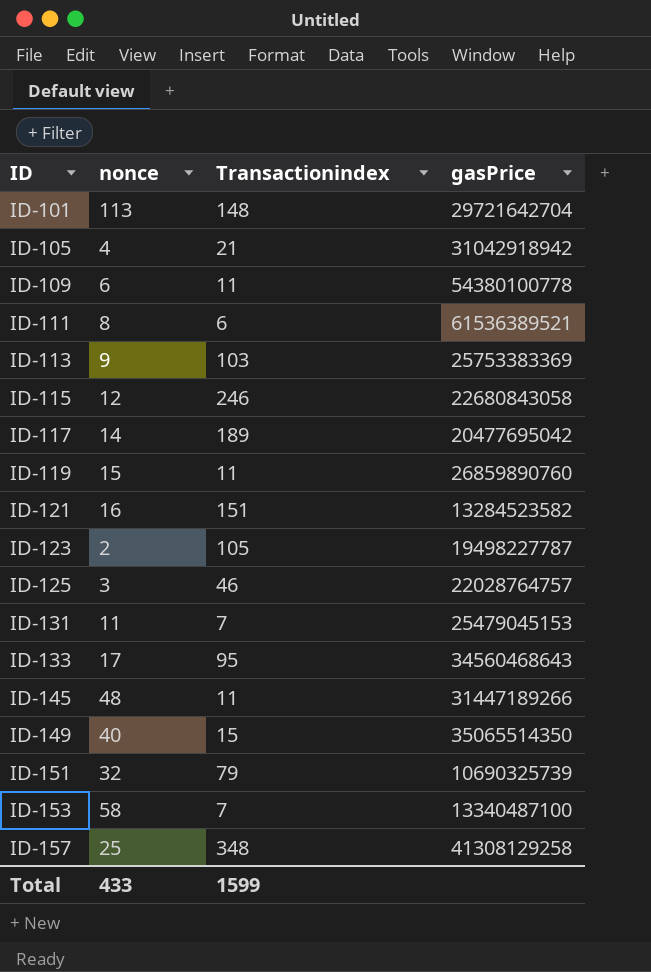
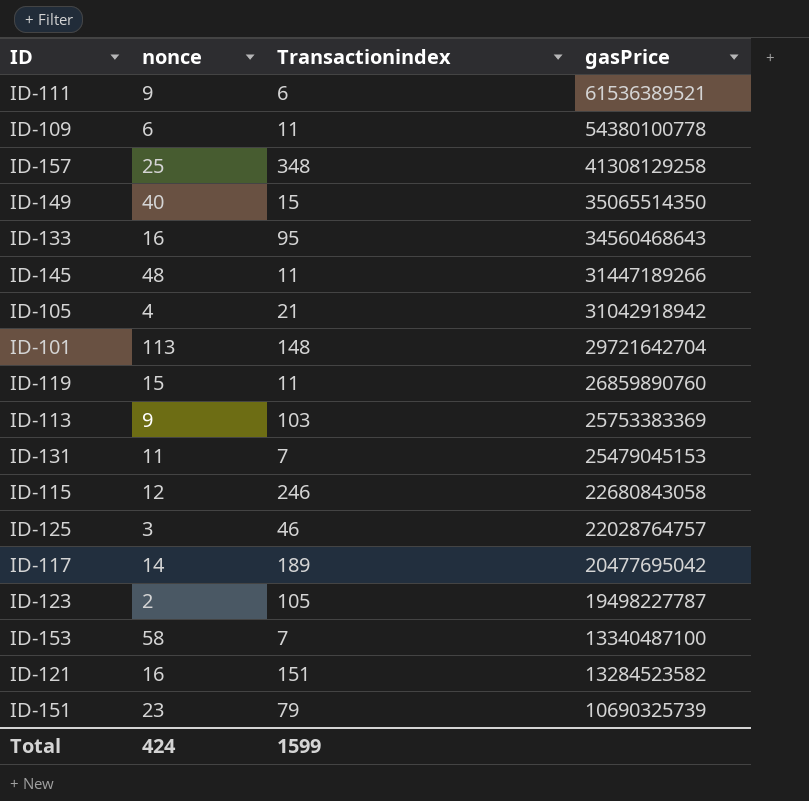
row order: ID ascending -> gasPrice descending
ID-111 | nonce: 8 -> 9
ID-133 | nonce: 17 -> 16
ID-151 | nonce: 32 -> 23
Total | nonce: 433 -> 424

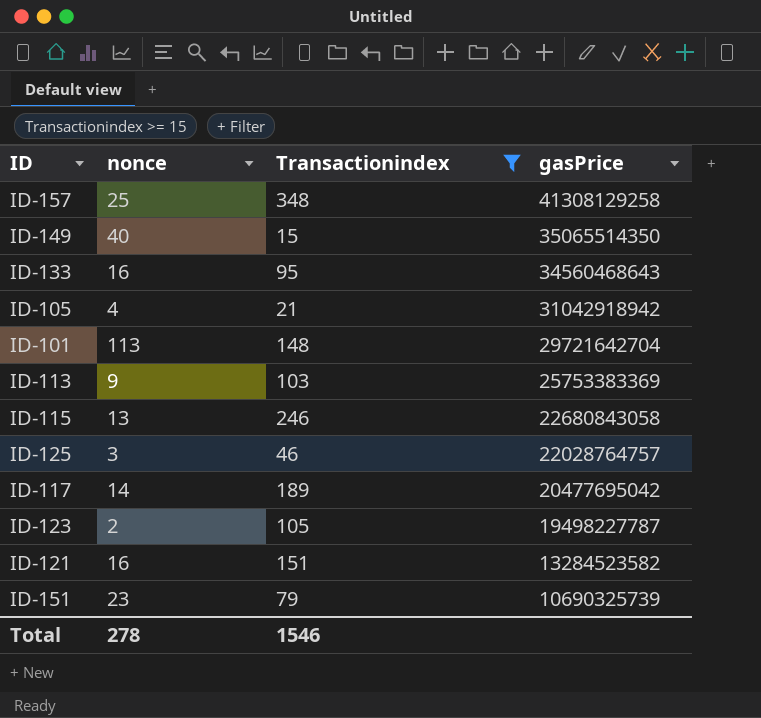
filter: none -> Transactionindex >= 15
ID-115 | nonce: 12 -> 13
Total | nonce: 424 -> 278
Total | Transactionindex: 1599 -> 1546

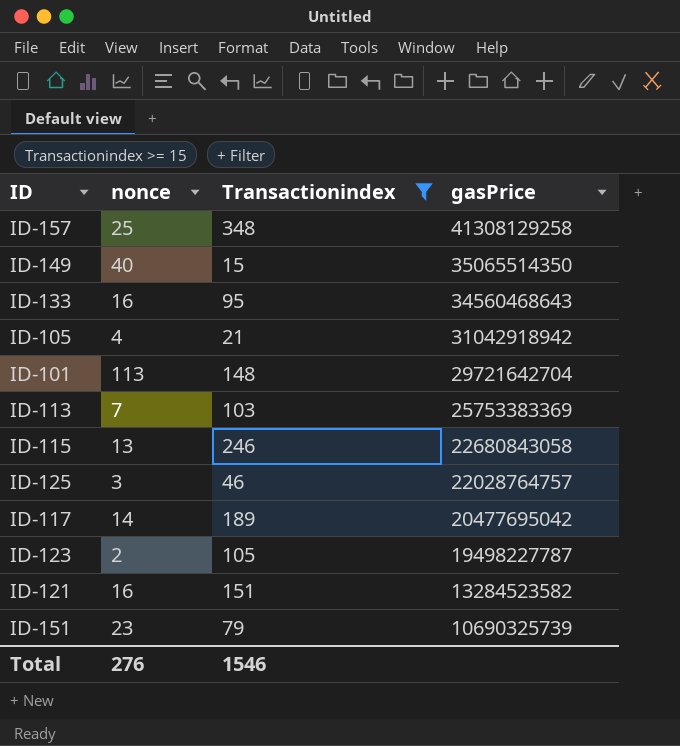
ID-113 | nonce: 9 -> 7
Total | nonce: 278 -> 276

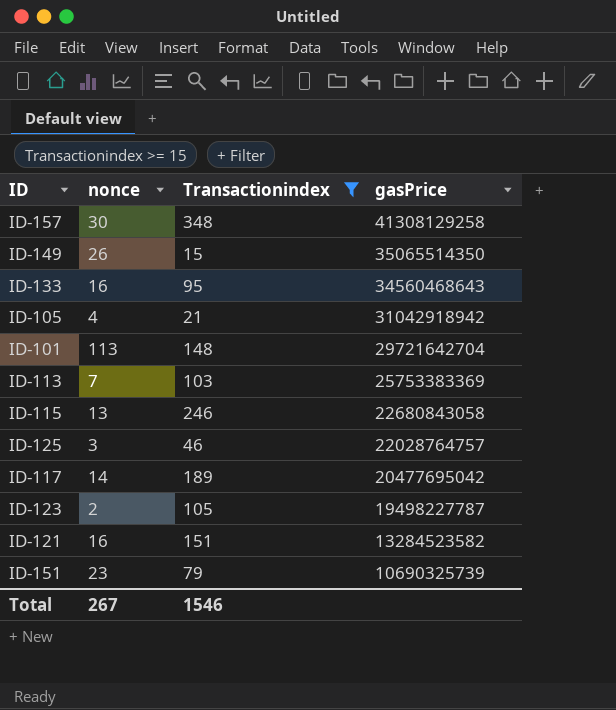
ID-157 | nonce: 25 -> 30
ID-149 | nonce: 40 -> 26
Total | nonce: 276 -> 267

